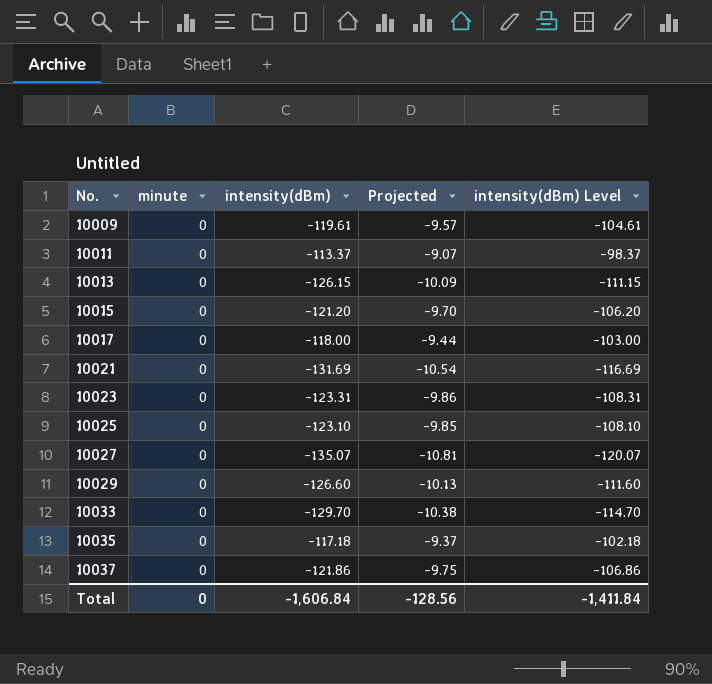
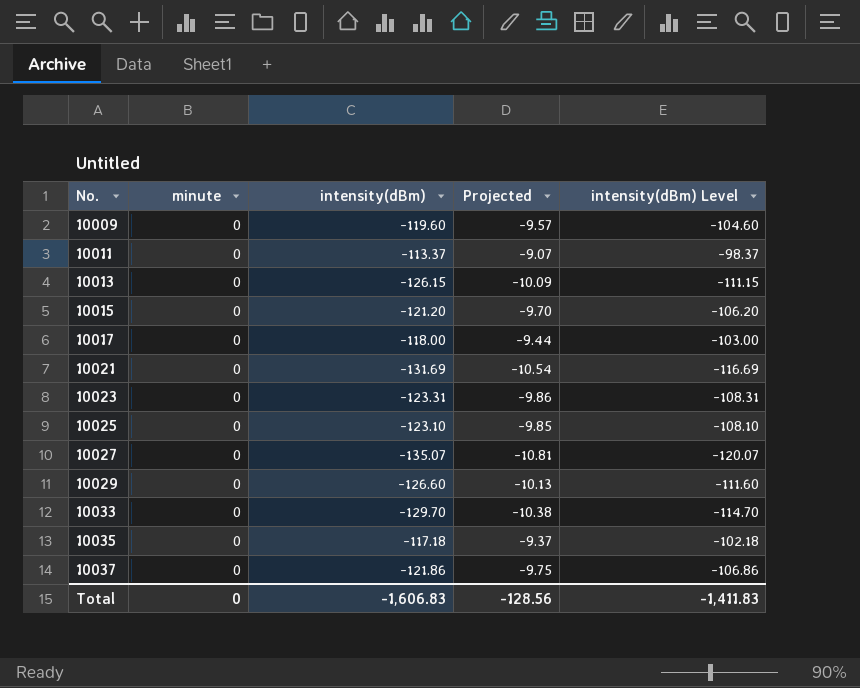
10009 | intensity(dBm): -119.61 -> -119.60
10009 | intensity(dBm) Level: -104.61 -> -104.60
Total | intensity(dBm): -1,606.84 -> -1,606.83
Total | intensity(dBm) Level: -1,411.84 -> -1,411.83

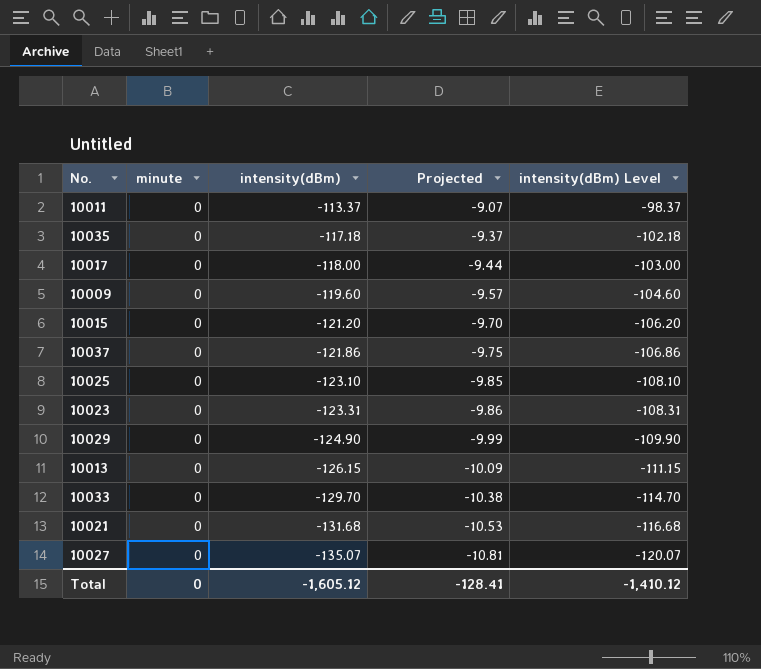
row order: No. ascending -> intensity(dBm) descending
10029 | intensity(dBm): -126.60 -> -124.90
10029 | Projected: -10.13 -> -9.99
10029 | intensity(dBm) Level: -111.60 -> -109.90
10021 | intensity(dBm): -131.69 -> -131.68
10021 | Projected: -10.54 -> -10.53
10021 | intensity(dBm) Level: -116.69 -> -116.68
Total | intensity(dBm): -1,606.83 -> -1,605.12
Total | Projected: -128.56 -> -128.41
Total | intensity(dBm) Level: -1,411.83 -> -1,410.12

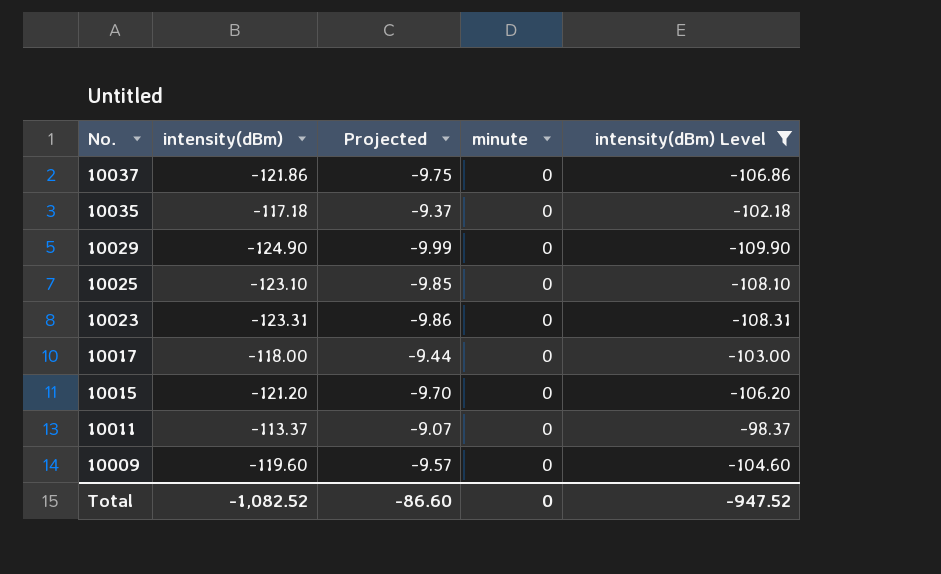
filter: none -> intensity(dBm) Level >= -109.90
row order: intensity(dBm) descending -> No. descending
column minute | position: 2 -> 4
Total | intensity(dBm): -1,605.12 -> -1,082.52
Total | Projected: -128.41 -> -86.60
Total | intensity(dBm) Level: -1,410.12 -> -947.52

